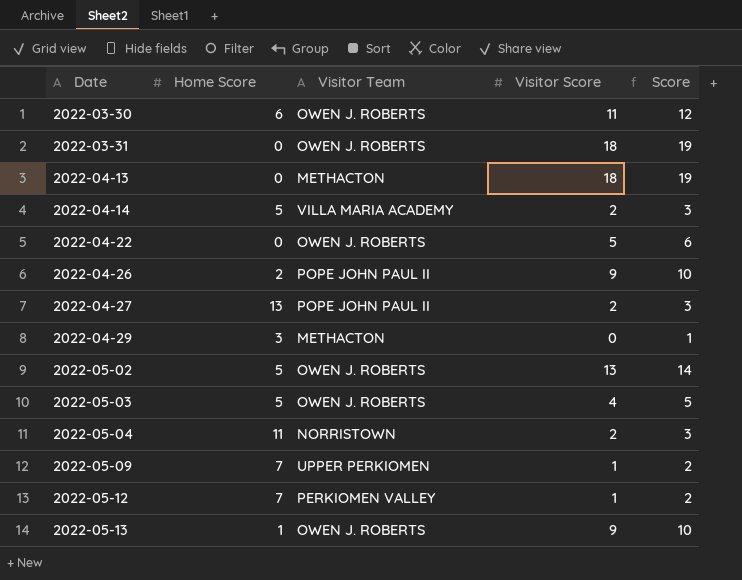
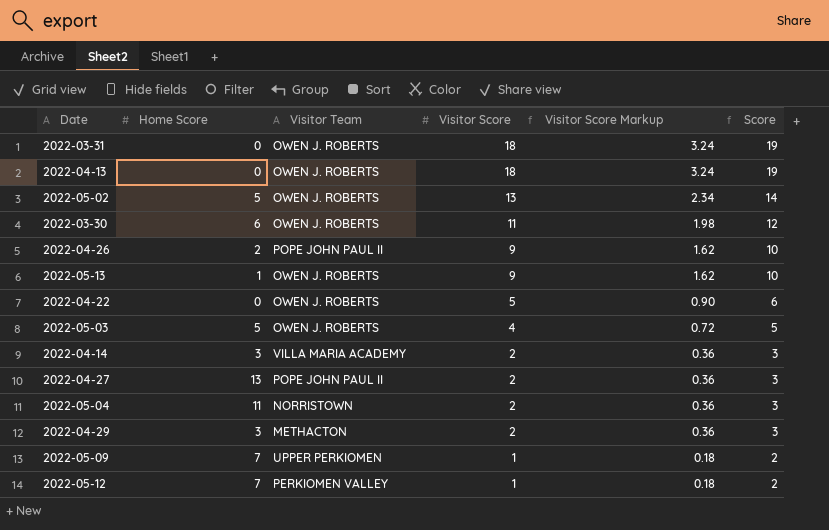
row order: Date ascending -> Visitor Score descending
column Visitor Score Markup | formula: none -> [Visitor Score] * 0.18
2022-04-13 | Visitor Team: METHACTON -> OWEN J. ROBERTS
2022-04-14 | Home Score: 5 -> 3
2022-04-29 | Visitor Score: 0 -> 2
2022-04-29 | Score: 1 -> 3

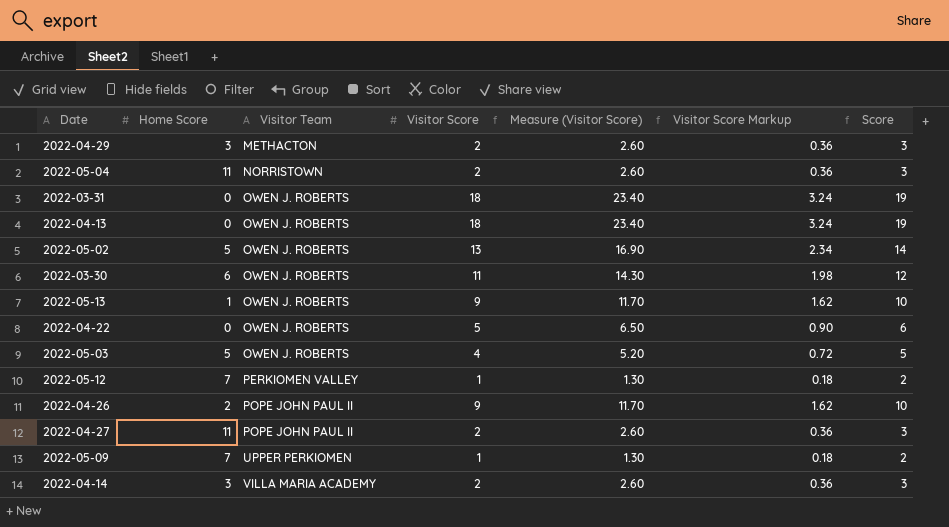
row order: Visitor Score descending -> Visitor Team ascending
column Measure (Visitor Score) | formula: none -> [Visitor Score] * 1.3
2022-04-27 | Home Score: 13 -> 11

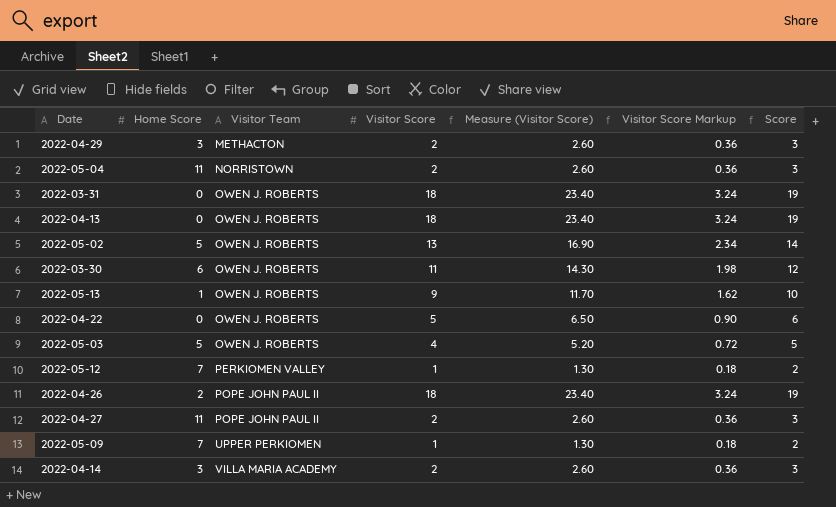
2022-04-26 | Visitor Score: 9 -> 18
2022-04-26 | Measure (Visitor Score): 11.70 -> 23.40
2022-04-26 | Visitor Score Markup: 1.62 -> 3.24
2022-04-26 | Score: 10 -> 19

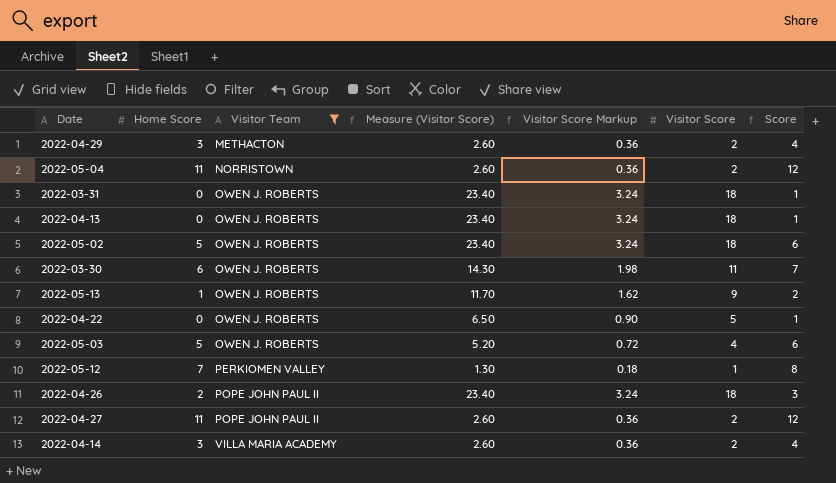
filter: none -> Visitor Team != UPPER PERKIOMEN
column Visitor Score | position: 4 -> 6
column Score | formula: [Visitor Score] + 1 -> [Home Score] + 1
2022-05-02 | Measure (Visitor Score): 16.90 -> 23.40
2022-05-02 | Visitor Score Markup: 2.34 -> 3.24
2022-05-02 | Visitor Score: 13 -> 18

